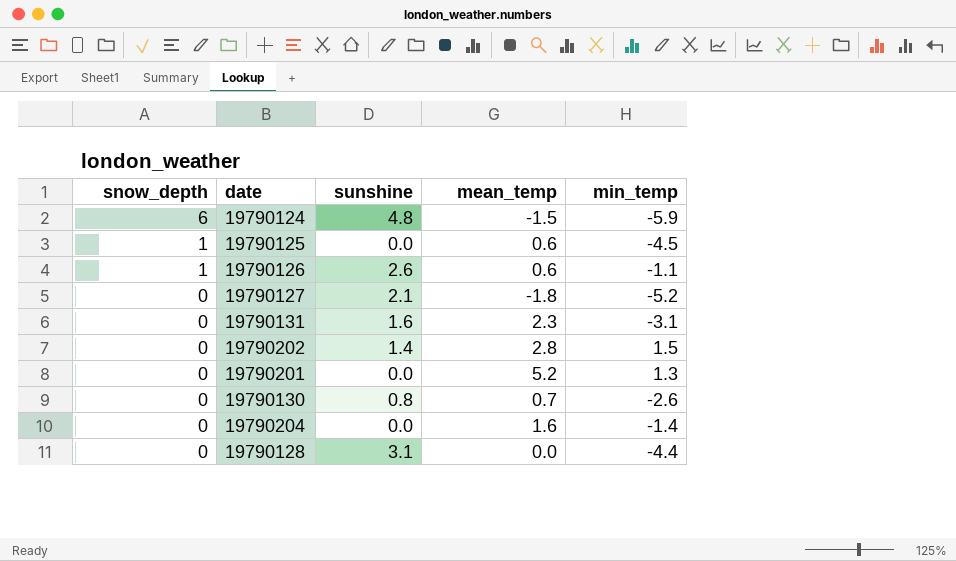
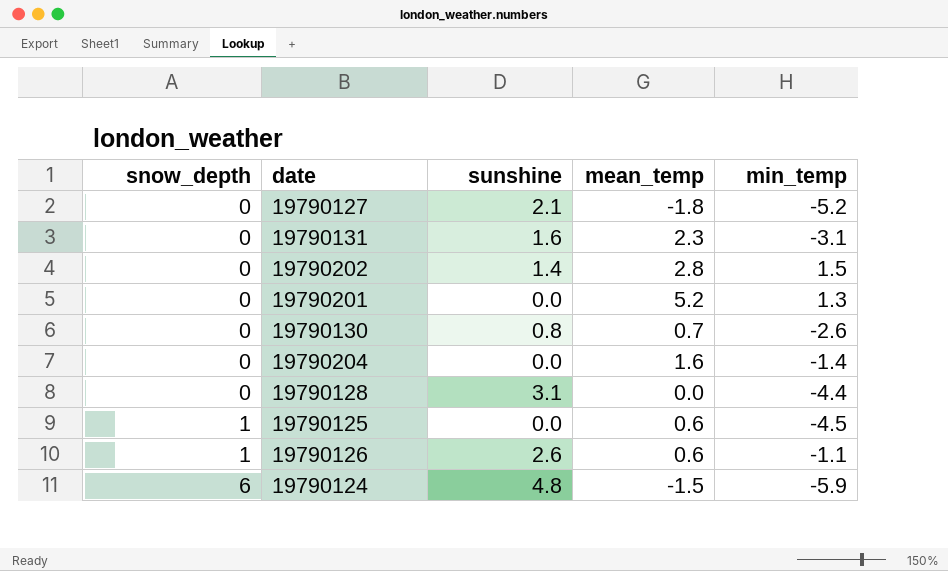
row order: snow_depth descending -> snow_depth ascending

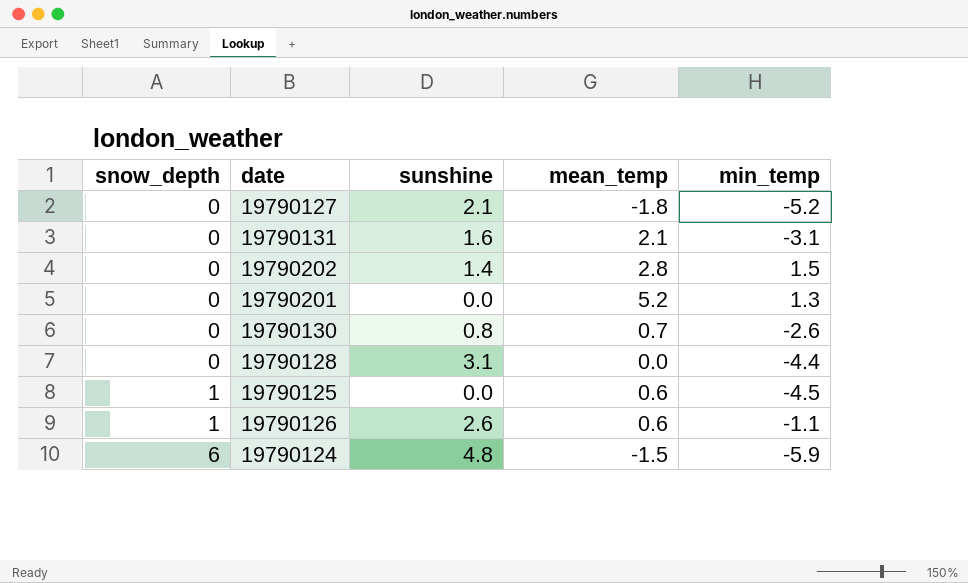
row 19790204: 0 | 0.0 | 1.6 | -1.4 -> none
19790131 | mean_temp: 2.3 -> 2.1

